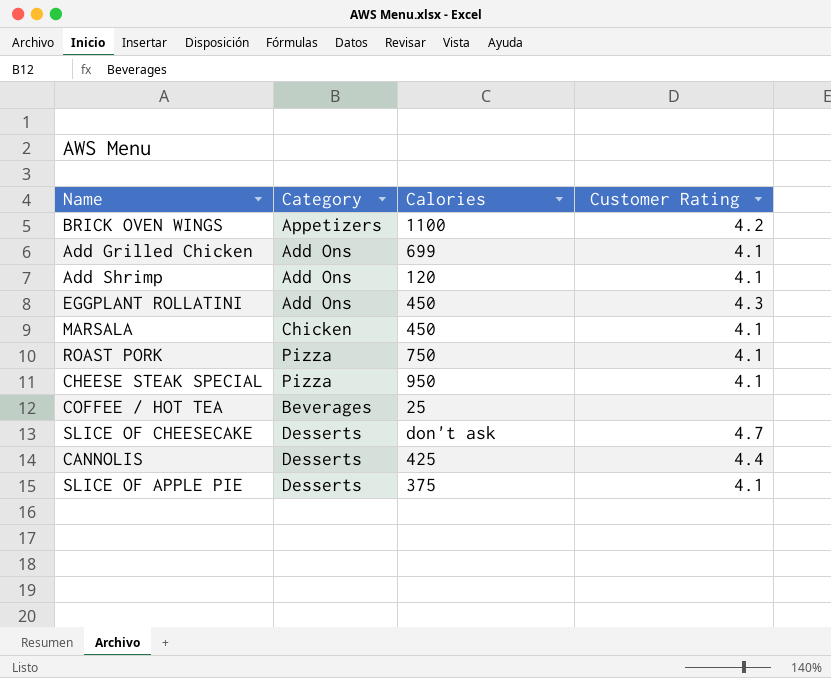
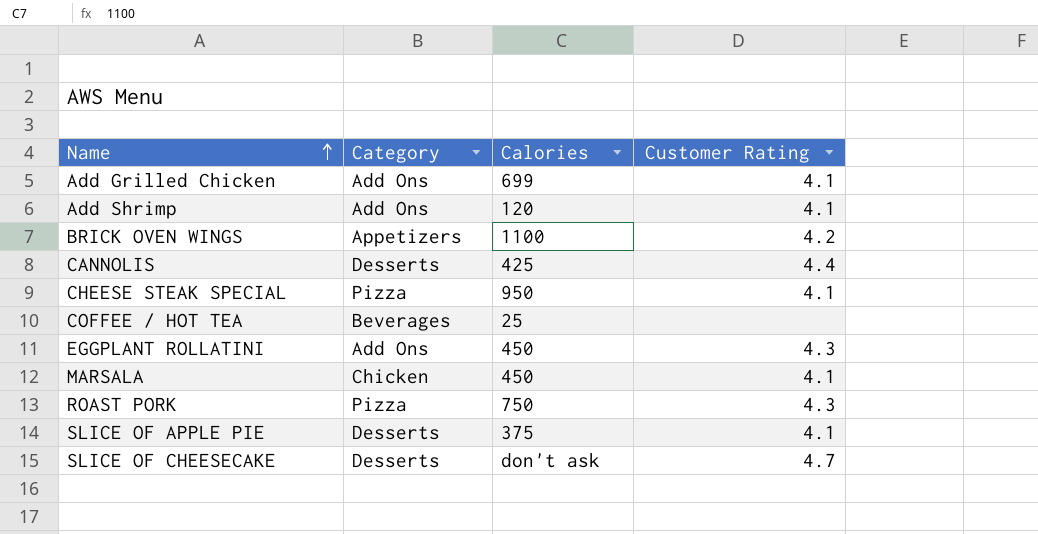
row order: none -> Name ascending
ROAST PORK | Customer Rating: 4.1 -> 4.3

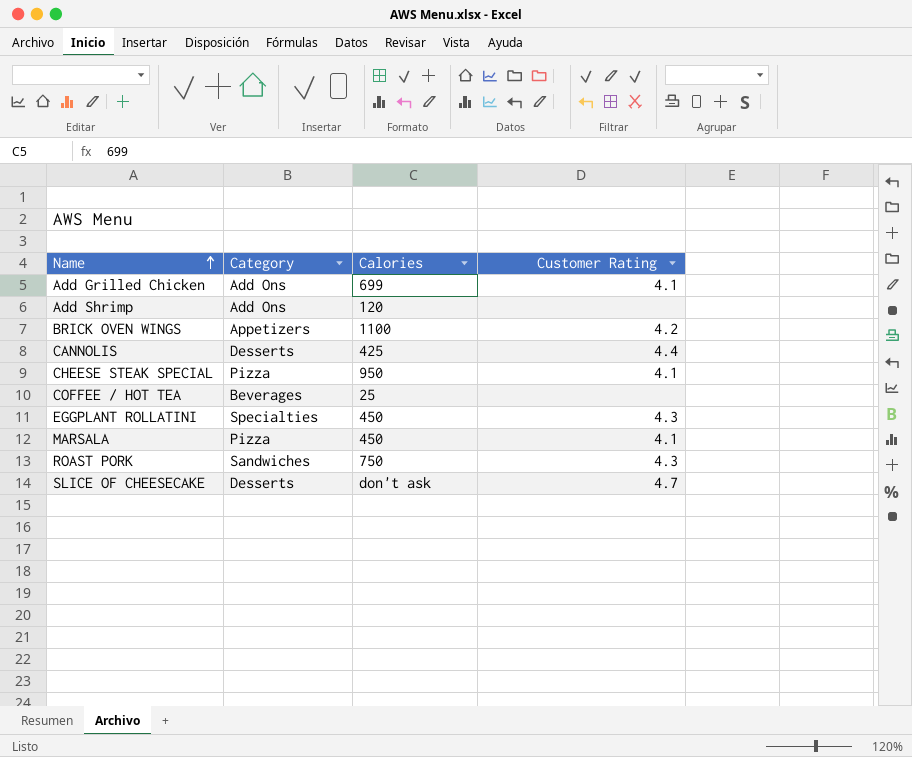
row SLICE OF APPLE PIE: Desserts | 375 | 4.1 -> none
Add Shrimp | Customer Rating: 4.1 -> none
EGGPLANT ROLLATINI | Category: Add Ons -> Specialties
MARSALA | Category: Chicken -> Pizza
ROAST PORK | Category: Pizza -> Sandwiches

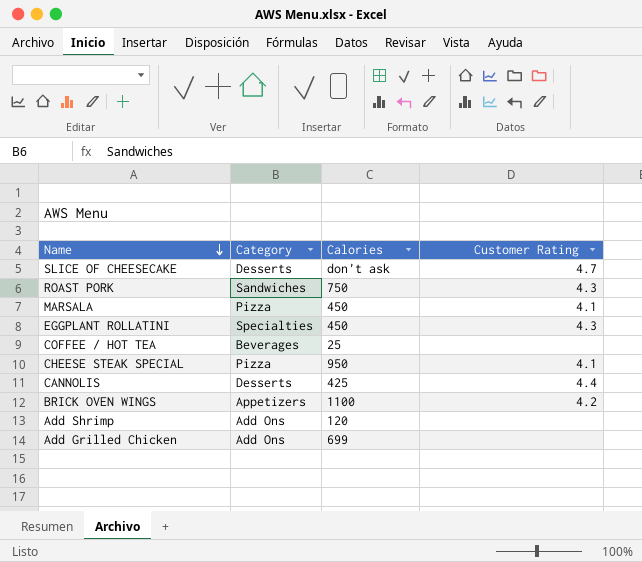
row order: Name ascending -> Name descending
Add Grilled Chicken | Customer Rating: 4.1 -> none

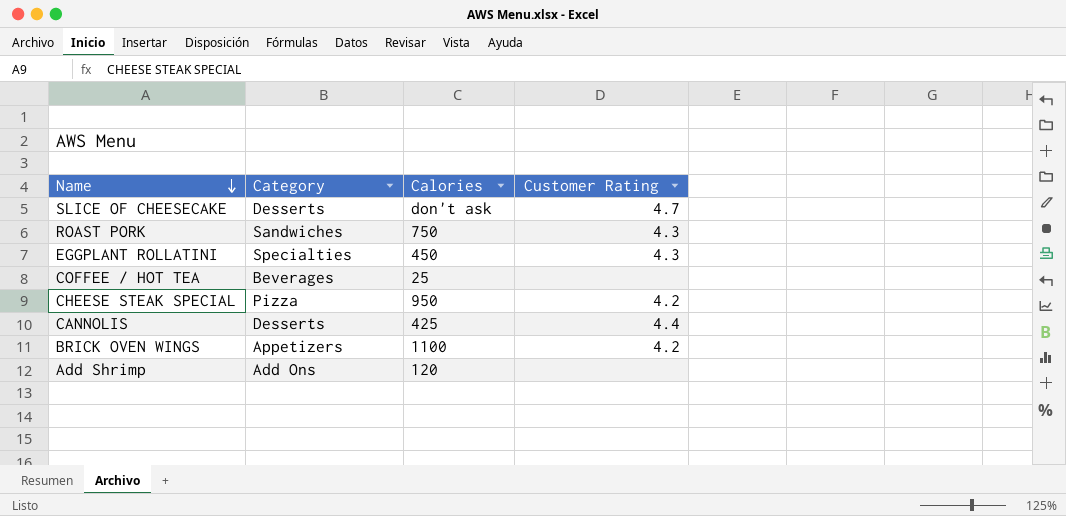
row MARSALA: Pizza | 450 | 4.1 -> none
row Add Grilled Chicken: Add Ons | 699 | none -> none
CHEESE STEAK SPECIAL | Customer Rating: 4.1 -> 4.2

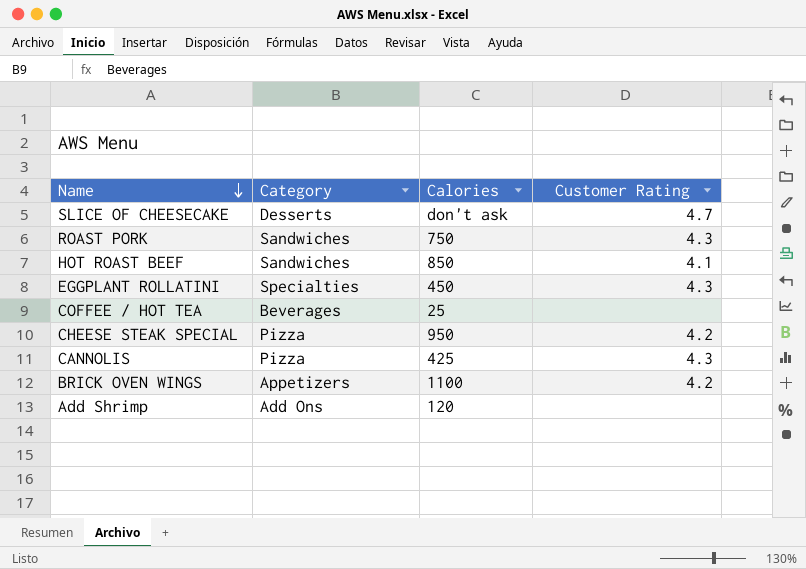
row HOT ROAST BEEF: none -> Sandwiches | 850 | 4.1
CANNOLIS | Category: Desserts -> Pizza
CANNOLIS | Customer Rating: 4.4 -> 4.3

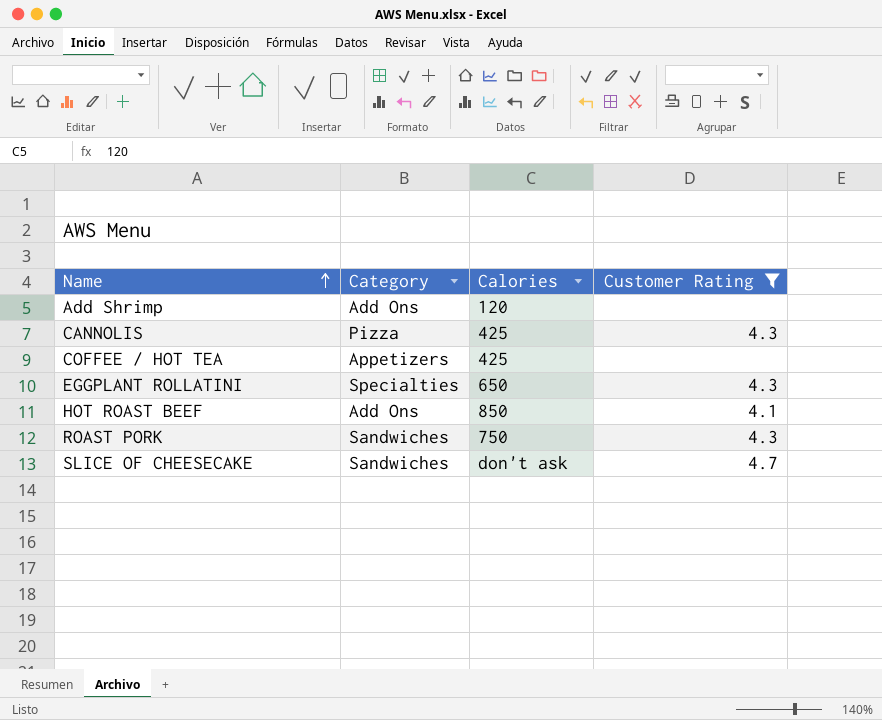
filter: none -> Customer Rating != 4.2
row order: Name descending -> Name ascending
COFFEE / HOT TEA | Category: Beverages -> Appetizers
COFFEE / HOT TEA | Calories: 25 -> 425
EGGPLANT ROLLATINI | Calories: 450 -> 650
HOT ROAST BEEF | Category: Sandwiches -> Add Ons
SLICE OF CHEESECAKE | Category: Desserts -> Sandwiches

